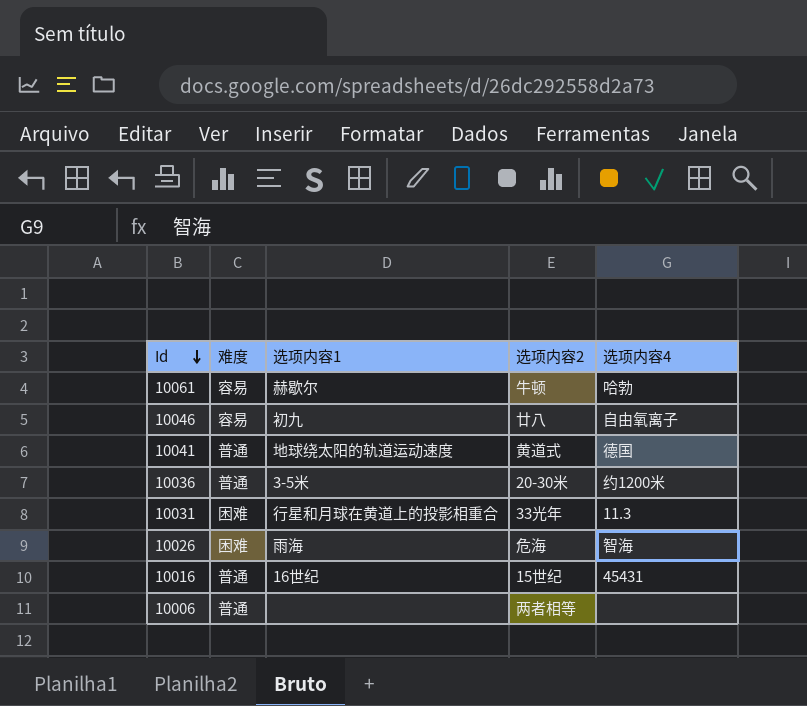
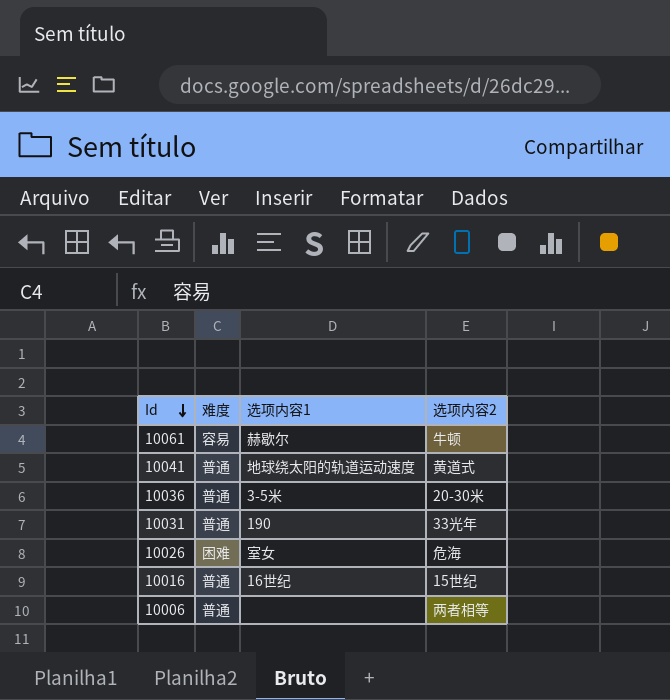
column 选项内容4 | position: 5 -> none
row 10046: 容易 | 初九 | 廿八 | 自由氧离子 -> none
10031 | 难度: 困难 -> 普通
10031 | 选项内容1: 行星和月球在黄道上的投影相重合 -> 190
10026 | 选项内容1: 雨海 -> 室女

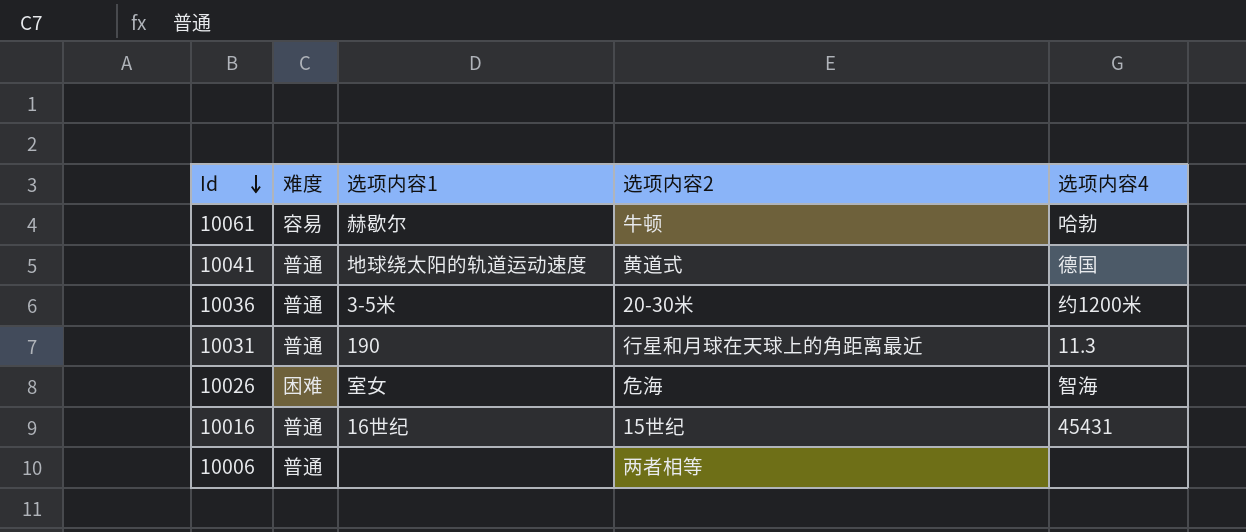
column 选项内容4 | position: none -> 5
10031 | 选项内容2: 33光年 -> 行星和月球在天球上的角距离最近

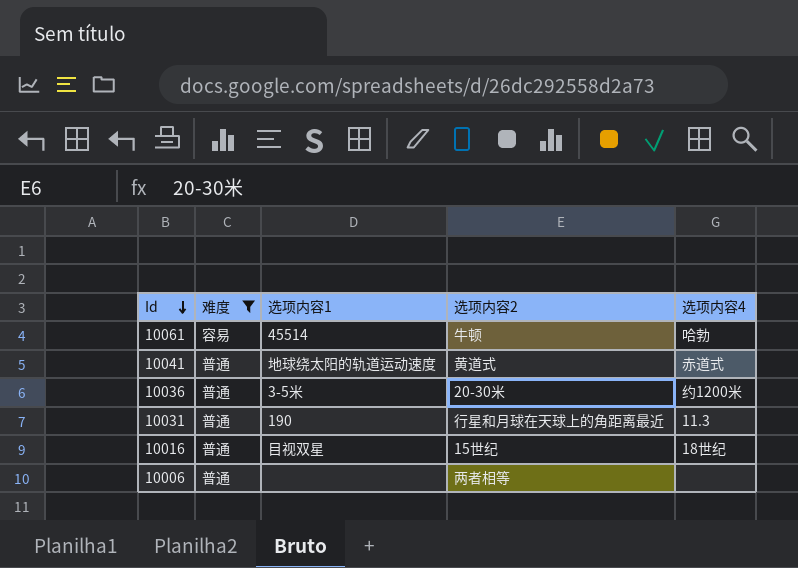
filter: none -> 难度 != 困难
10061 | 选项内容1: 赫歇尔 -> 45514
10041 | 选项内容4: 德国 -> 赤道式
10016 | 选项内容1: 16世纪 -> 目视双星
10016 | 选项内容4: 45431 -> 18世纪

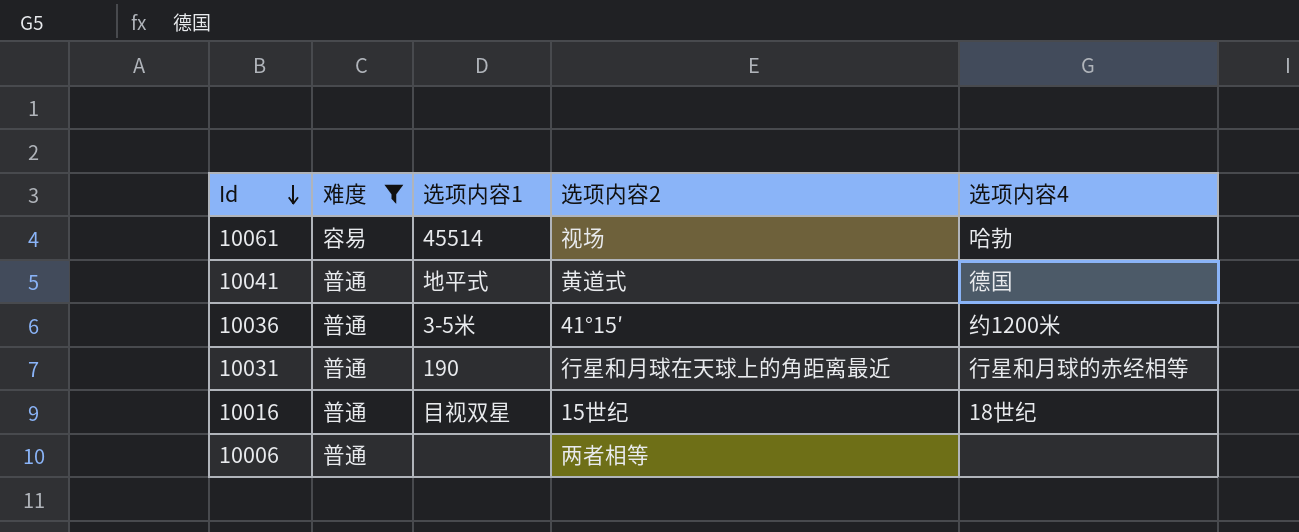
10061 | 选项内容2: 牛顿 -> 视场
10041 | 选项内容1: 地球绕太阳的轨道运动速度 -> 地平式
10041 | 选项内容4: 赤道式 -> 德国
10036 | 选项内容2: 20-30米 -> 41°15′
10031 | 选项内容4: 11.3 -> 行星和月球的赤经相等

